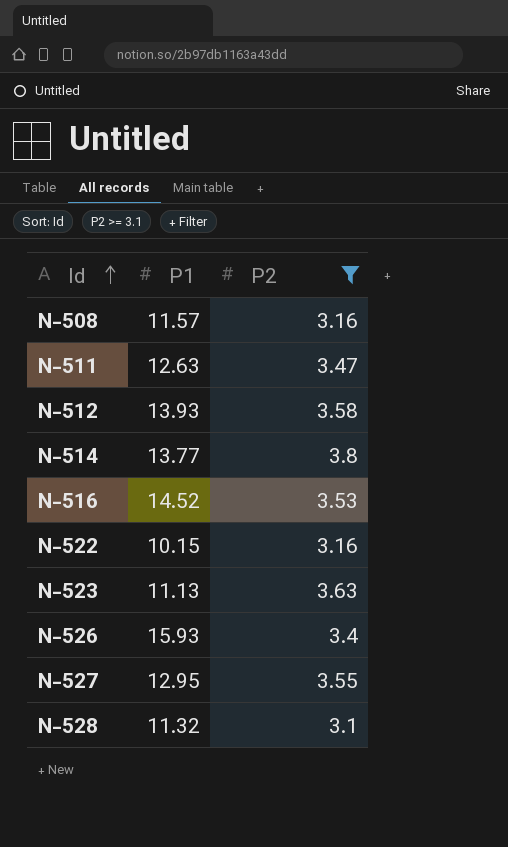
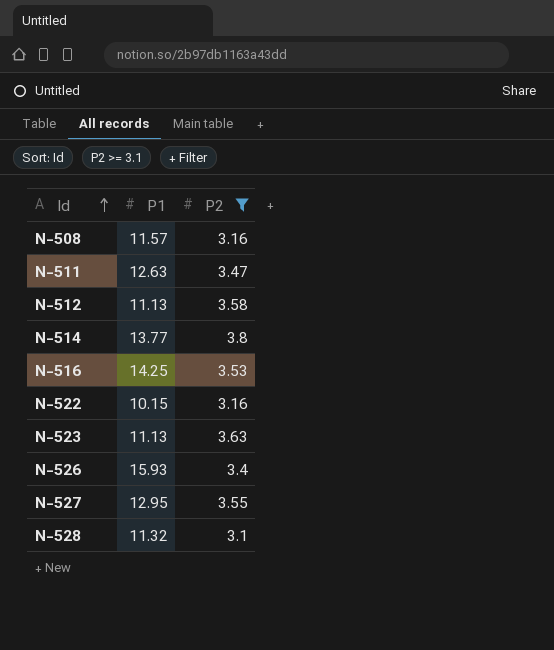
N-512 | P1: 13.93 -> 11.13
N-516 | P1: 14.52 -> 14.25

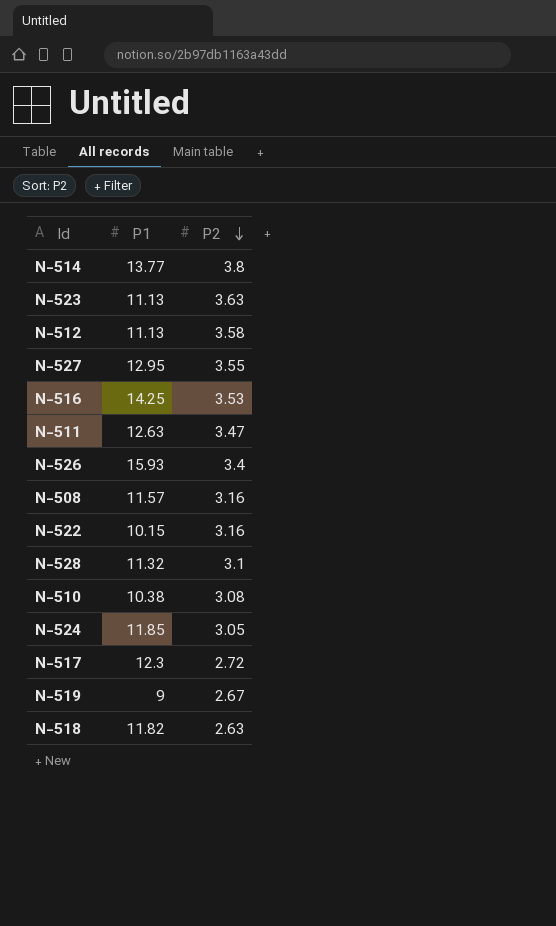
filter: P2 >= 3.1 -> none
row order: Id ascending -> P2 descending

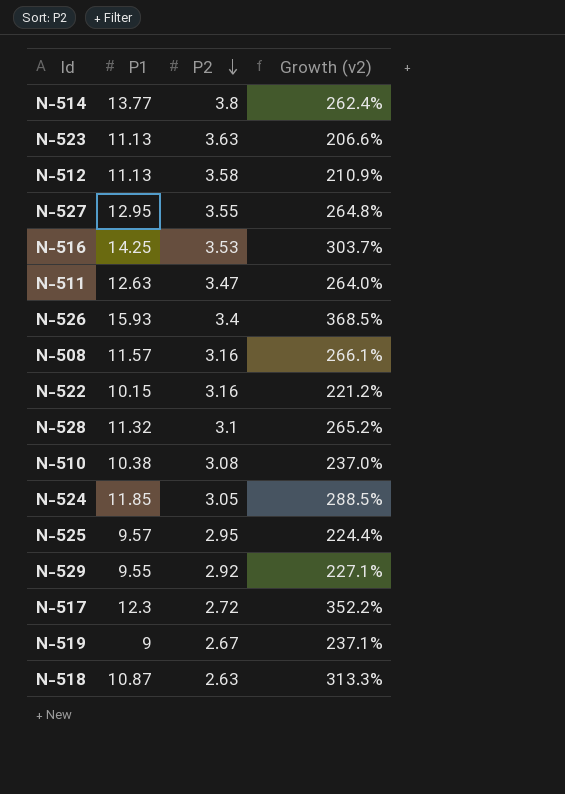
column Growth (v2) | formula: none -> ([P1] - [P2]) / [P2]
row N-525: none -> 9.57 | 2.95 | 224.4%
row N-529: none -> 9.55 | 2.92 | 227.1%
N-518 | P1: 11.82 -> 10.87

